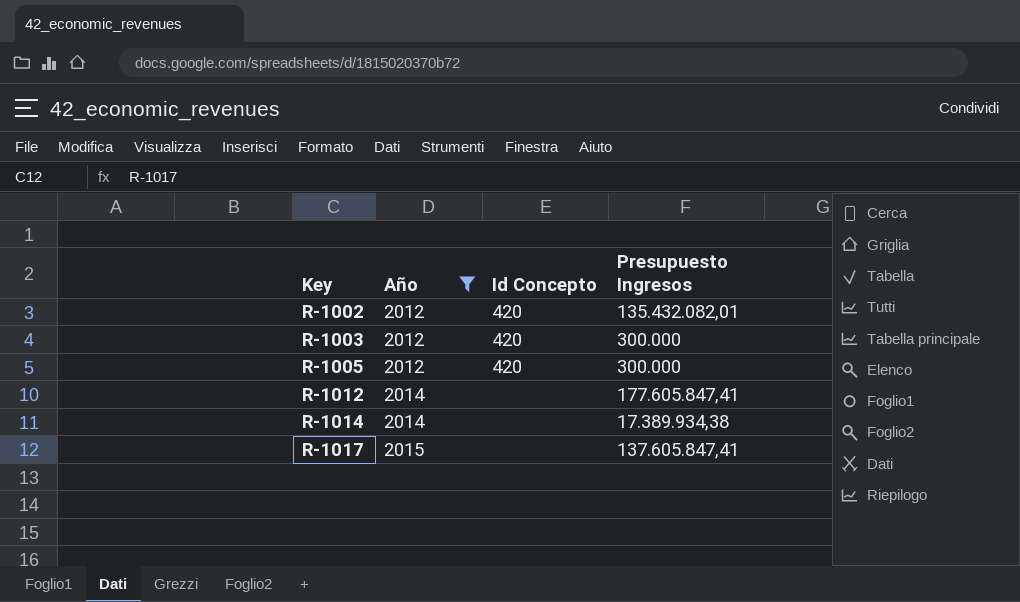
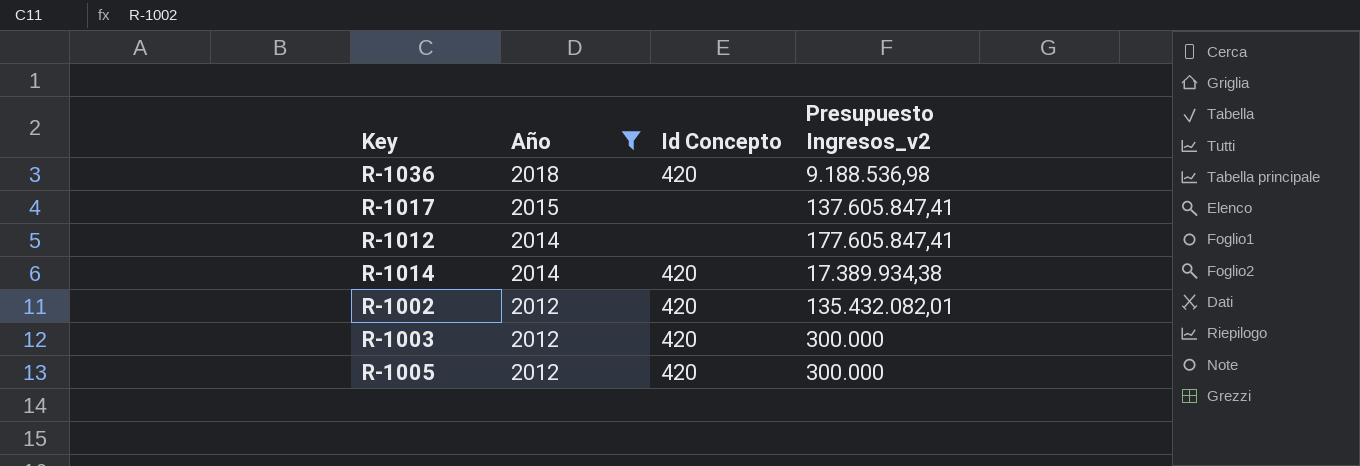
row order: Key ascending -> Año descending
column name: Presupuesto Ingresos -> Presupuesto Ingresos_v2
row R-1036: none -> 2018 | 420 | 9.188.536,98
R-1014 | Id Concepto: none -> 420

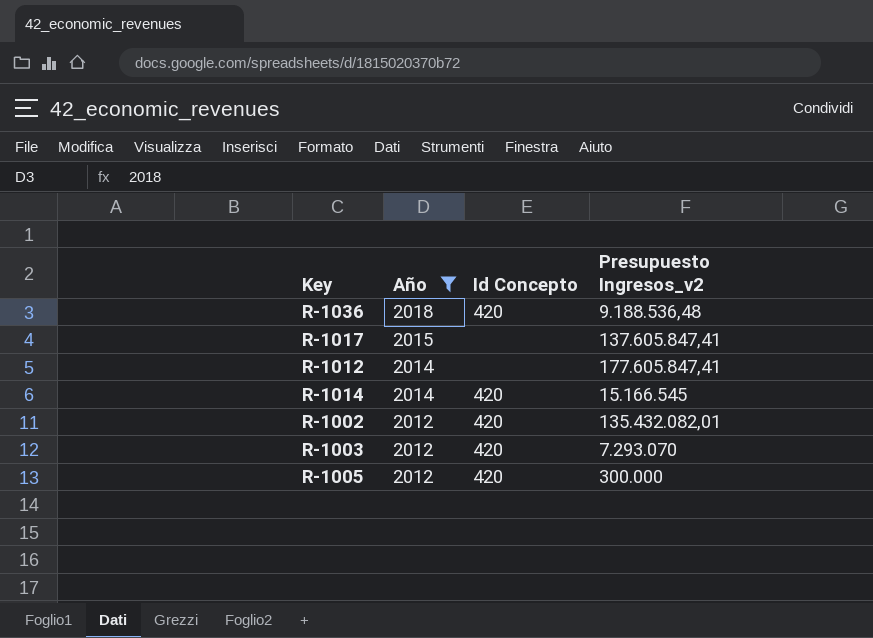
R-1036 | Presupuesto Ingresos_v2: 9.188.536,98 -> 9.188.536,48
R-1014 | Presupuesto Ingresos_v2: 17.389.934,38 -> 15.166.545
R-1003 | Presupuesto Ingresos_v2: 300.000 -> 7.293.070

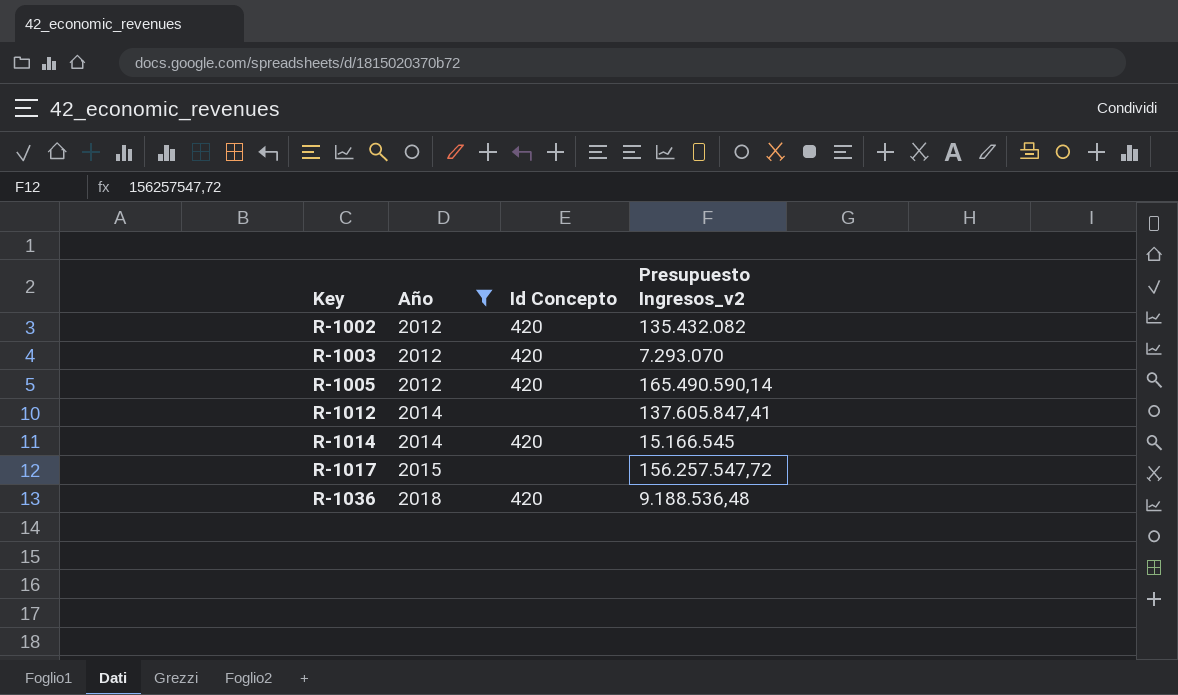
row order: Año descending -> Key ascending
R-1002 | Presupuesto Ingresos_v2: 135.432.082,01 -> 135.432.082
R-1005 | Presupuesto Ingresos_v2: 300.000 -> 165.490.590,14
R-1012 | Presupuesto Ingresos_v2: 177.605.847,41 -> 137.605.847,41
R-1017 | Presupuesto Ingresos_v2: 137.605.847,41 -> 156.257.547,72

